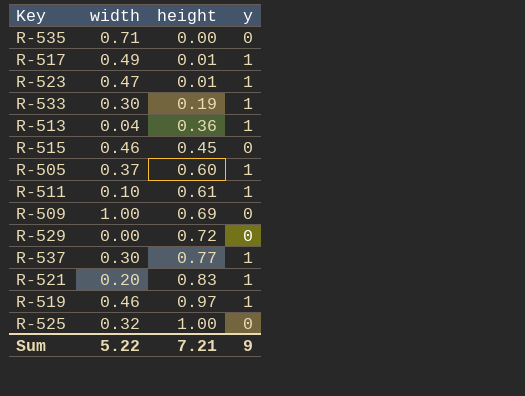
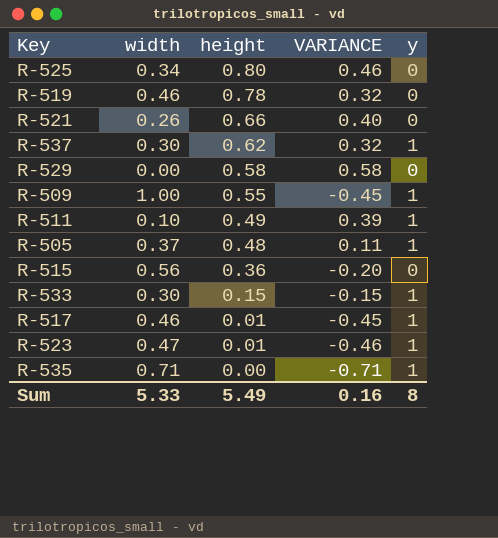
row order: height ascending -> height descending
column VARIANCE | formula: none -> [height] - [width]
row R-513: 0.04 | 0.36 | 1 -> none
R-525 | width: 0.32 -> 0.34
R-525 | height: 1.00 -> 0.80
R-519 | height: 0.97 -> 0.78
R-519 | y: 1 -> 0
R-521 | width: 0.20 -> 0.26
R-521 | height: 0.83 -> 0.66
R-521 | y: 1 -> 0
R-537 | height: 0.77 -> 0.62
R-529 | height: 0.72 -> 0.58
R-509 | height: 0.69 -> 0.55
R-509 | y: 0 -> 1
R-511 | height: 0.61 -> 0.49
R-505 | height: 0.60 -> 0.48
R-515 | width: 0.46 -> 0.56
R-515 | height: 0.45 -> 0.36
R-533 | height: 0.19 -> 0.15
R-517 | width: 0.49 -> 0.46
R-535 | y: 0 -> 1
Sum | width: 5.22 -> 5.33
Sum | height: 7.21 -> 5.49
Sum | y: 9 -> 8

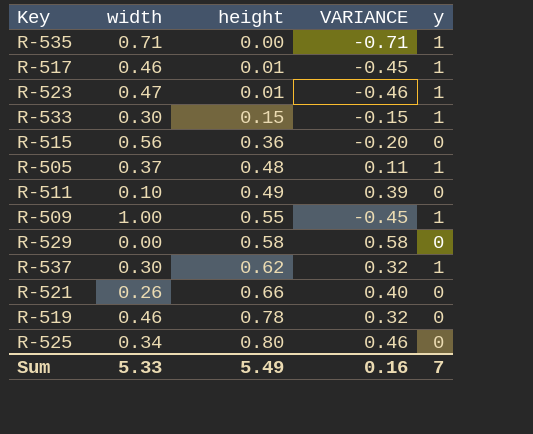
row order: height descending -> height ascending
R-511 | y: 1 -> 0
Sum | y: 8 -> 7

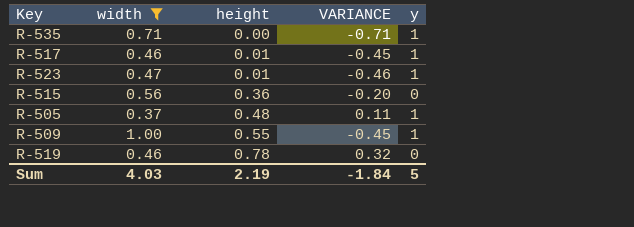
filter: none -> width >= 0.37
Sum | width: 5.33 -> 4.03
Sum | height: 5.49 -> 2.19
Sum | VARIANCE: 0.16 -> -1.84
Sum | y: 7 -> 5

